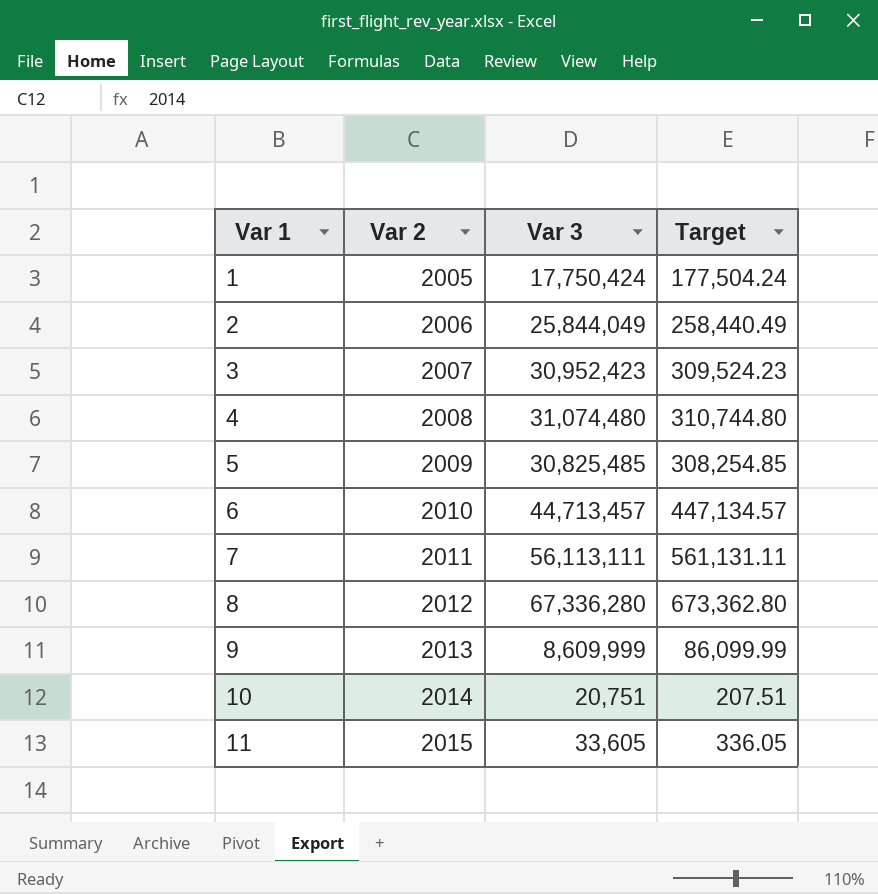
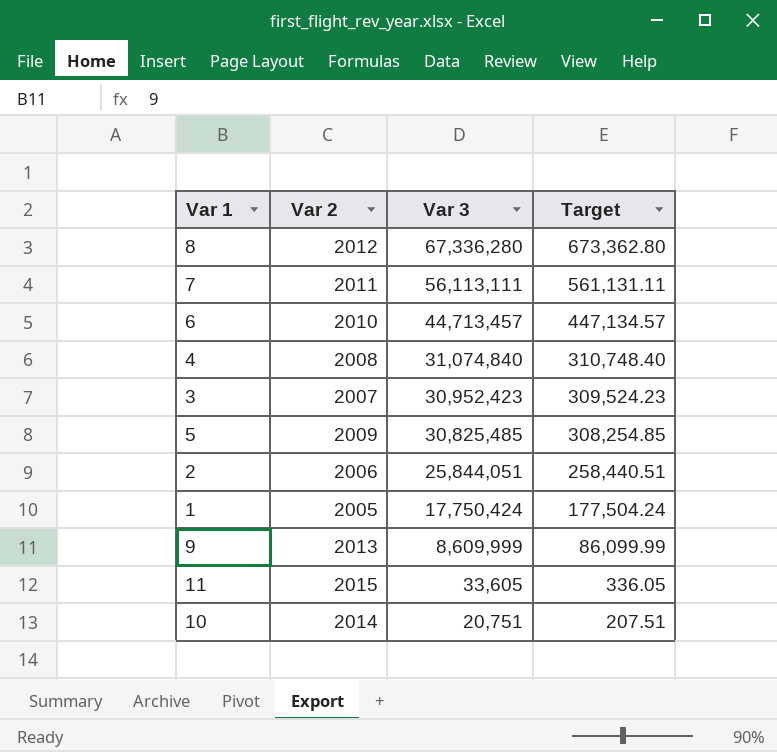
row order: Var 1 ascending -> Var 3 descending
4 | Var 3: 31,074,480 -> 31,074,840
4 | Target: 310,744.80 -> 310,748.40
2 | Var 3: 25,844,049 -> 25,844,051
2 | Target: 258,440.49 -> 258,440.51

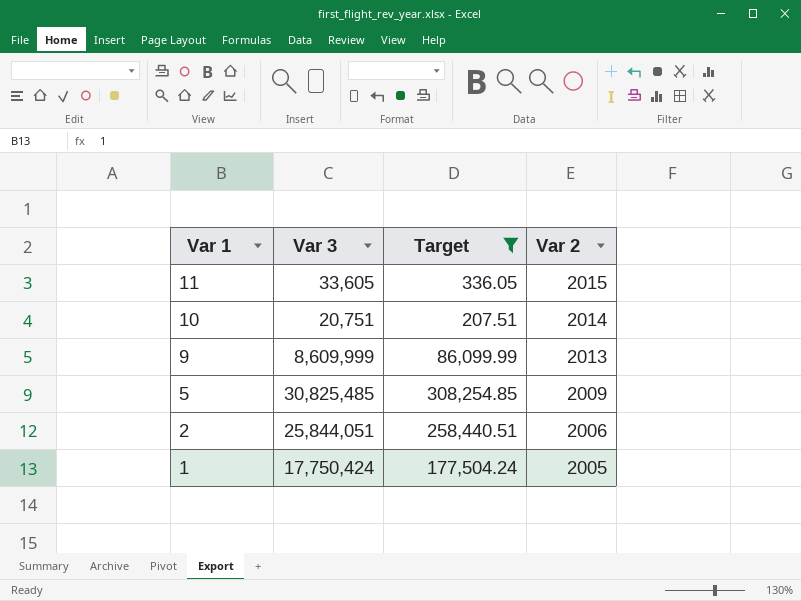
filter: none -> Target <= 308,254.85
row order: Var 3 descending -> Var 1 descending
column Var 2 | position: 2 -> 4

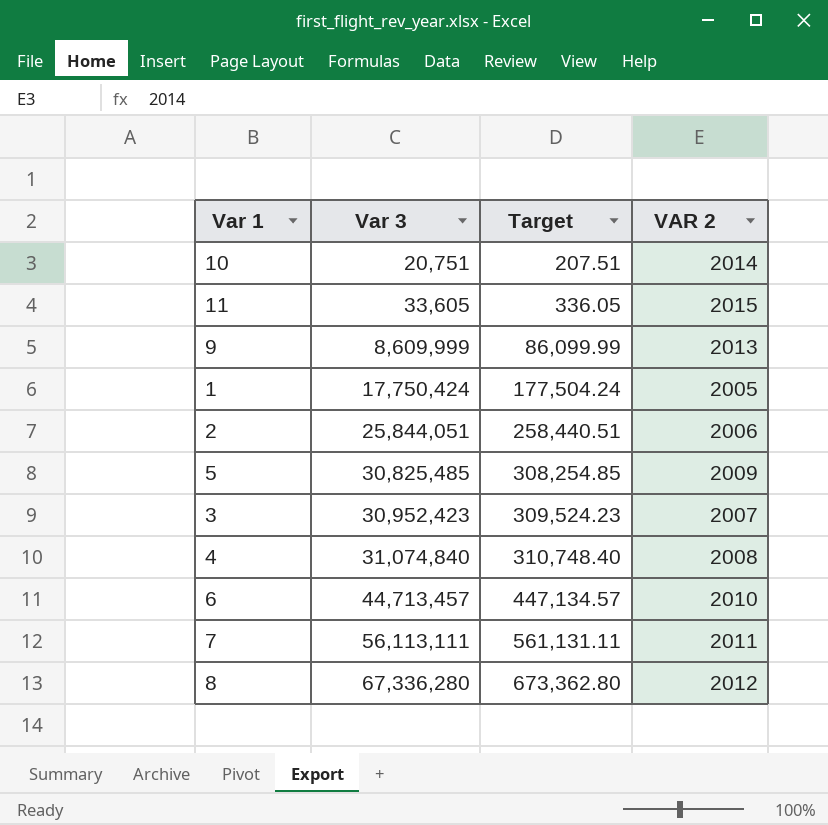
filter: Target <= 308,254.85 -> none
row order: Var 1 descending -> Var 3 ascending
column name: Var 2 -> VAR 2

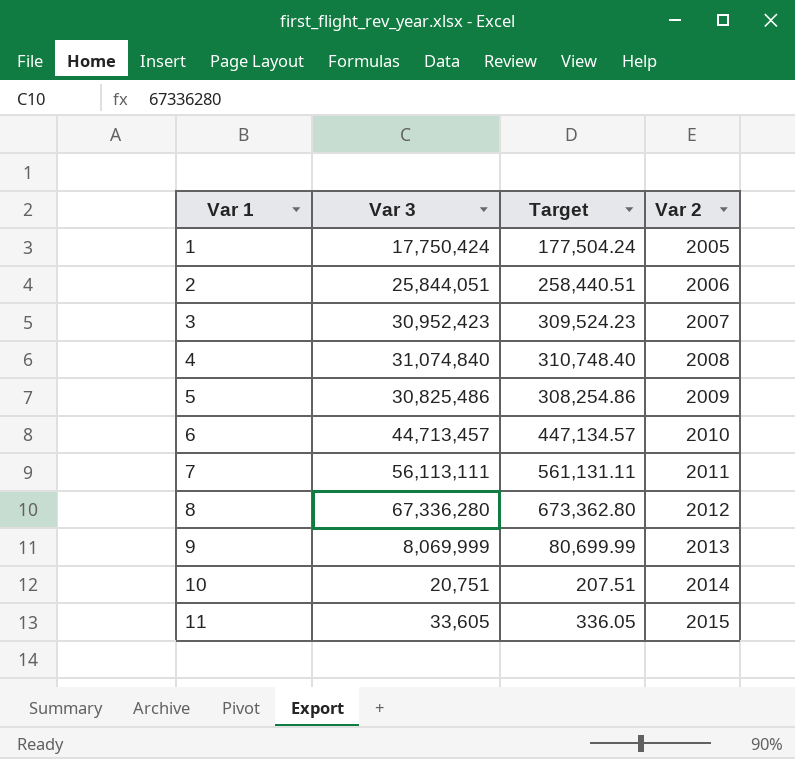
row order: Var 3 ascending -> Var 1 ascending
column name: VAR 2 -> Var 2
5 | Var 3: 30,825,485 -> 30,825,486
5 | Target: 308,254.85 -> 308,254.86
9 | Var 3: 8,609,999 -> 8,069,999
9 | Target: 86,099.99 -> 80,699.99

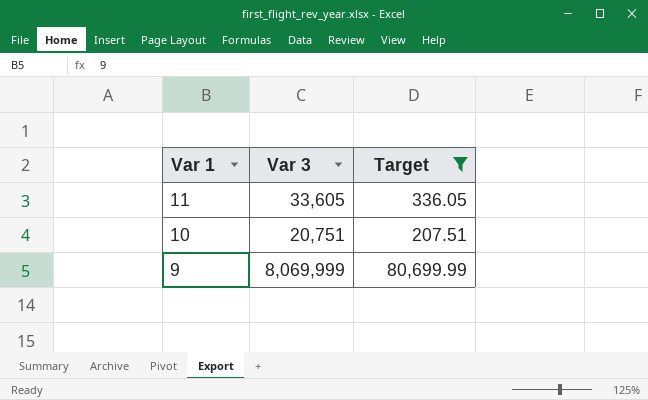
filter: none -> Target <= 80,699.99
row order: Var 1 ascending -> Var 1 descending
column Var 2 | position: 4 -> none

